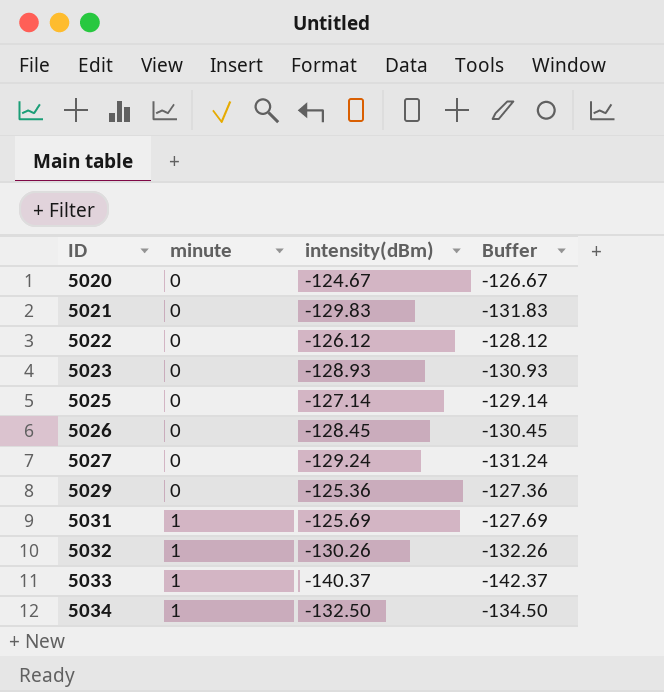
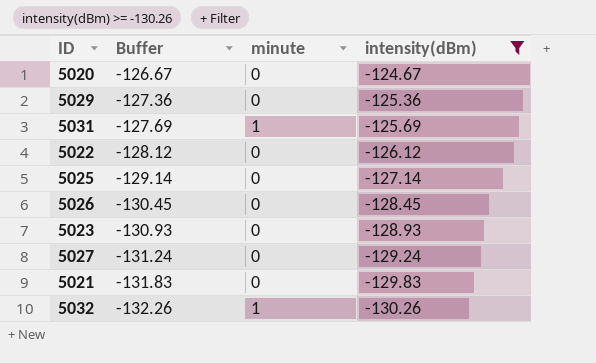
filter: none -> intensity(dBm) >= -130.26
row order: ID ascending -> Buffer descending
column Buffer | position: 4 -> 2

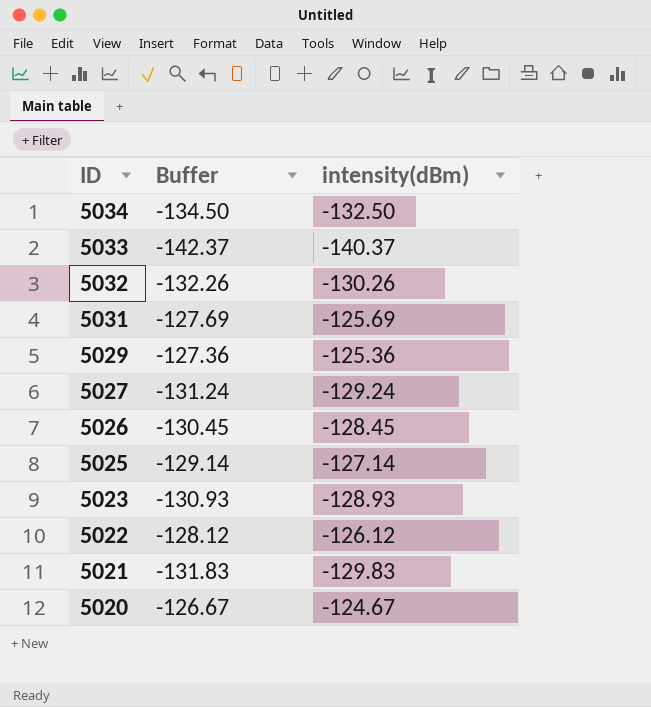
filter: intensity(dBm) >= -130.26 -> none
row order: Buffer descending -> ID descending
column minute | position: 3 -> none

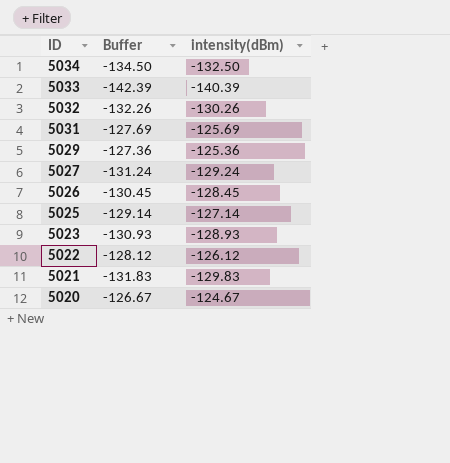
5033 | Buffer: -142.37 -> -142.39
5033 | intensity(dBm): -140.37 -> -140.39

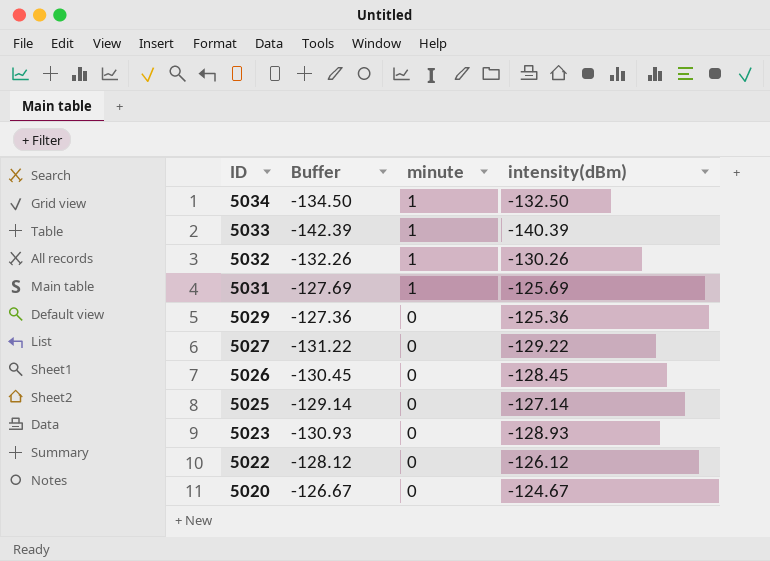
column minute | position: none -> 3
row 5021: -131.83 | -129.83 -> none
5027 | Buffer: -131.24 -> -131.22
5027 | intensity(dBm): -129.24 -> -129.22

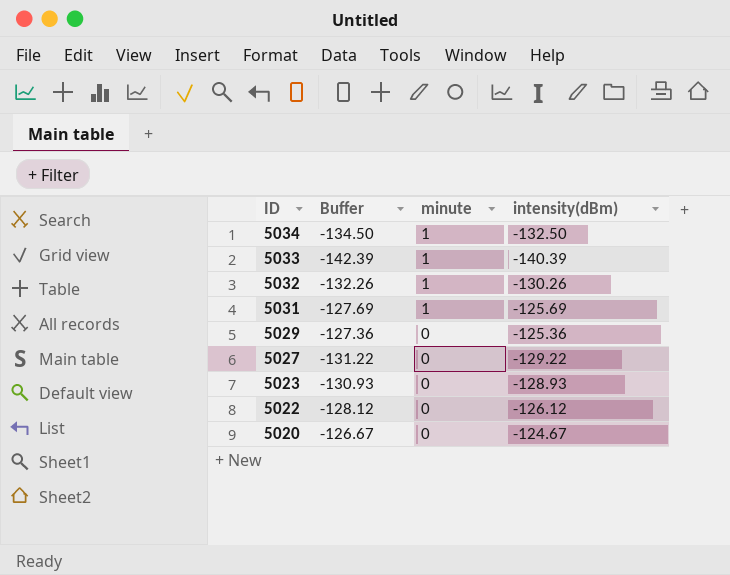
row 5026: -130.45 | 0 | -128.45 -> none
row 5025: -129.14 | 0 | -127.14 -> none

